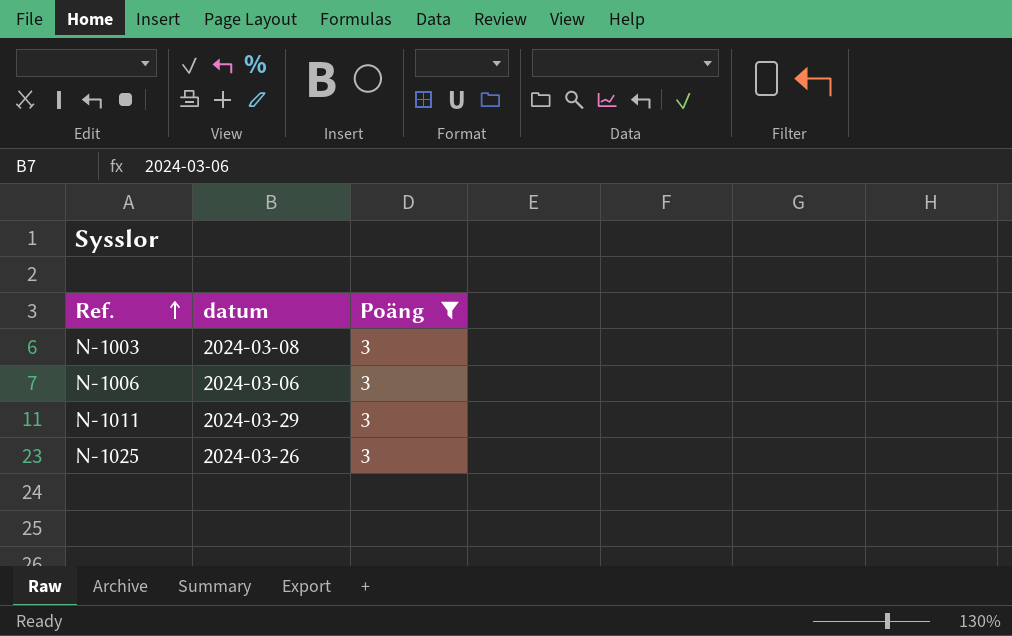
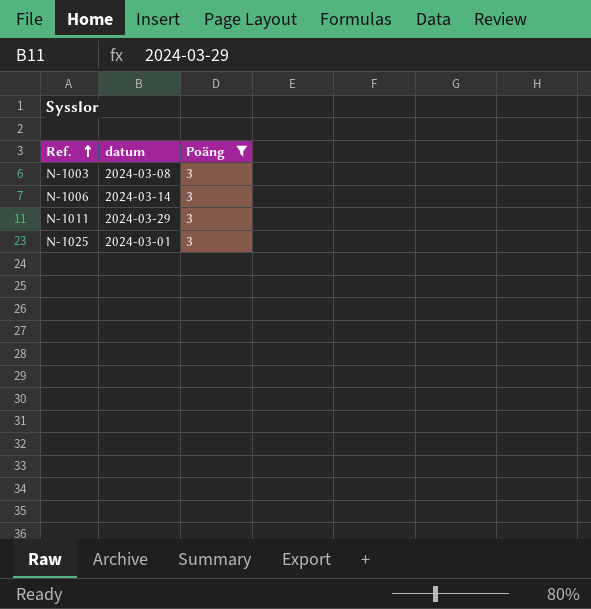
N-1006 | datum: 2024-03-06 -> 2024-03-14
N-1025 | datum: 2024-03-26 -> 2024-03-01

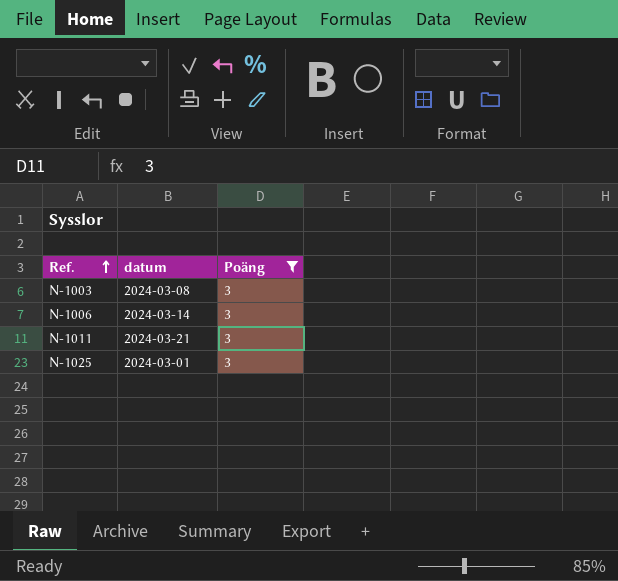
N-1011 | datum: 2024-03-29 -> 2024-03-21

